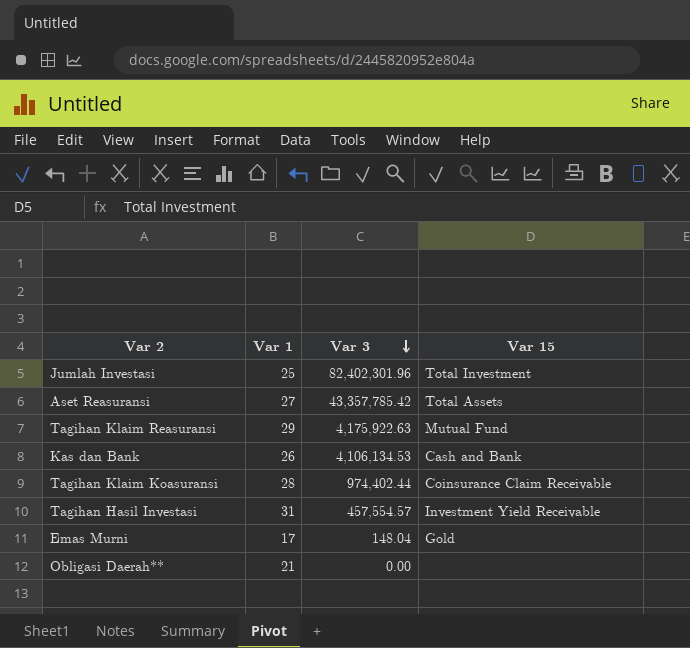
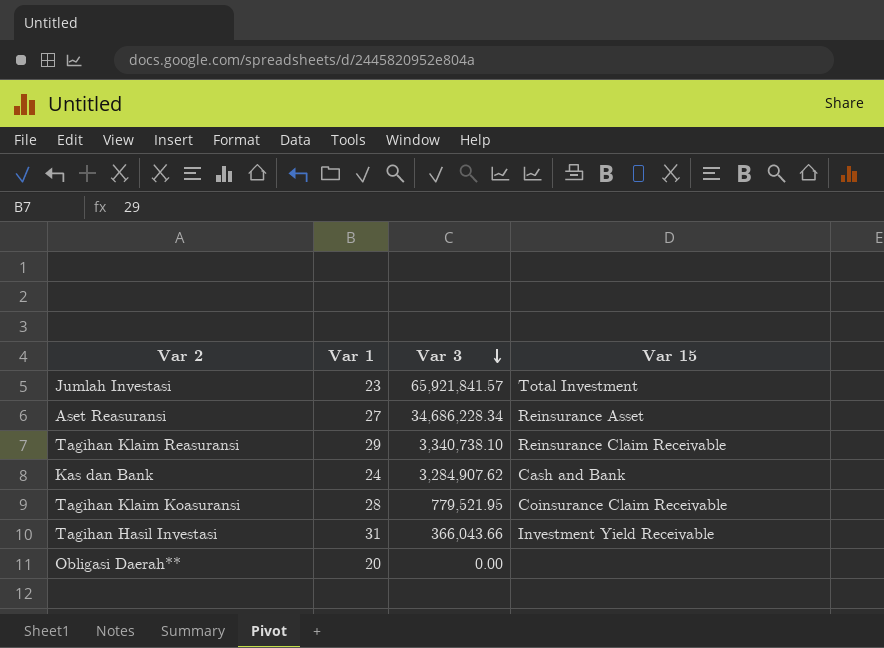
row Emas Murni: 17 | 148.04 | Gold -> none
Jumlah Investasi | Var 1: 25 -> 23
Jumlah Investasi | Var 3: 82,402,301.96 -> 65,921,841.57
Aset Reasuransi | Var 3: 43,357,785.42 -> 34,686,228.34
Aset Reasuransi | Var 15: Total Assets -> Reinsurance Asset
Tagihan Klaim Reasuransi | Var 3: 4,175,922.63 -> 3,340,738.10
Tagihan Klaim Reasuransi | Var 15: Mutual Fund -> Reinsurance Claim Receivable
Kas dan Bank | Var 1: 26 -> 24
Kas dan Bank | Var 3: 4,106,134.53 -> 3,284,907.62
Tagihan Klaim Koasuransi | Var 3: 974,402.44 -> 779,521.95
Tagihan Hasil Investasi | Var 3: 457,554.57 -> 366,043.66
Obligasi Daerah** | Var 1: 21 -> 20

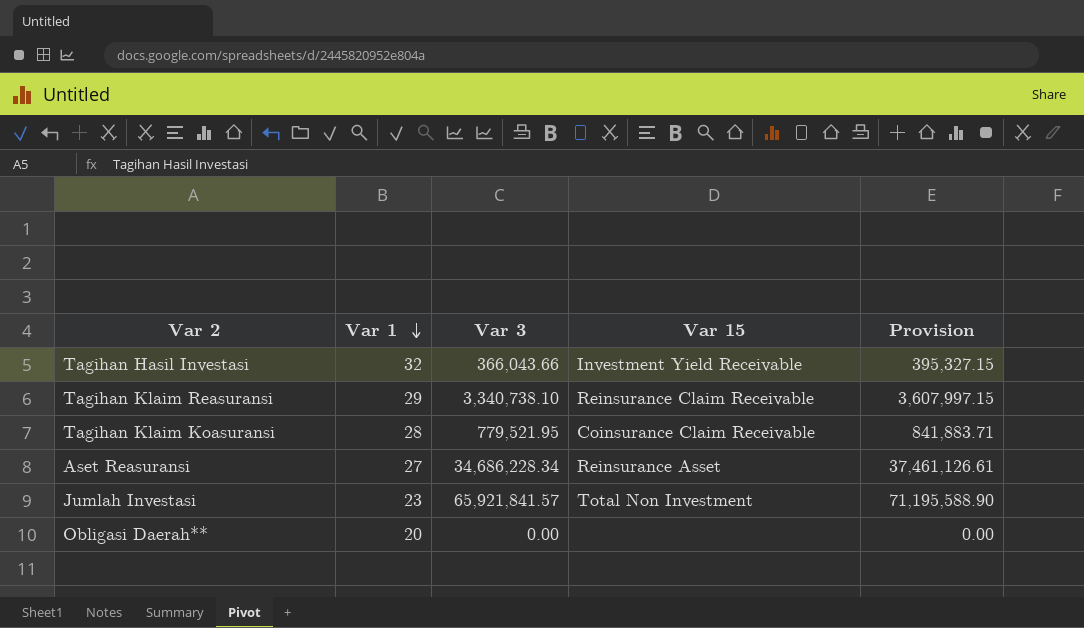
row order: Var 3 descending -> Var 1 descending
column Provision | formula: none -> [Var 3] * 1.08
row Kas dan Bank: 24 | 3,284,907.62 | Cash and Bank -> none
Tagihan Hasil Investasi | Var 1: 31 -> 32
Jumlah Investasi | Var 15: Total Investment -> Total Non Investment

